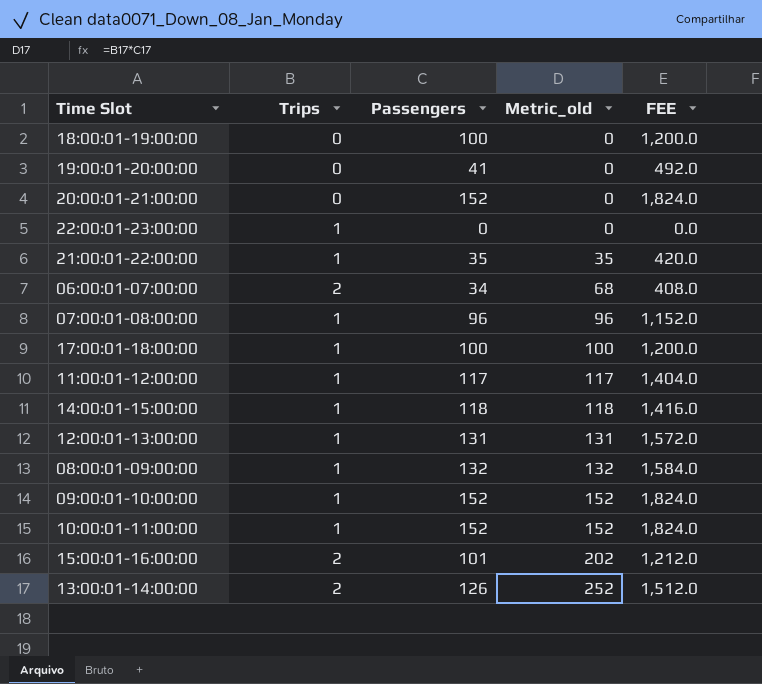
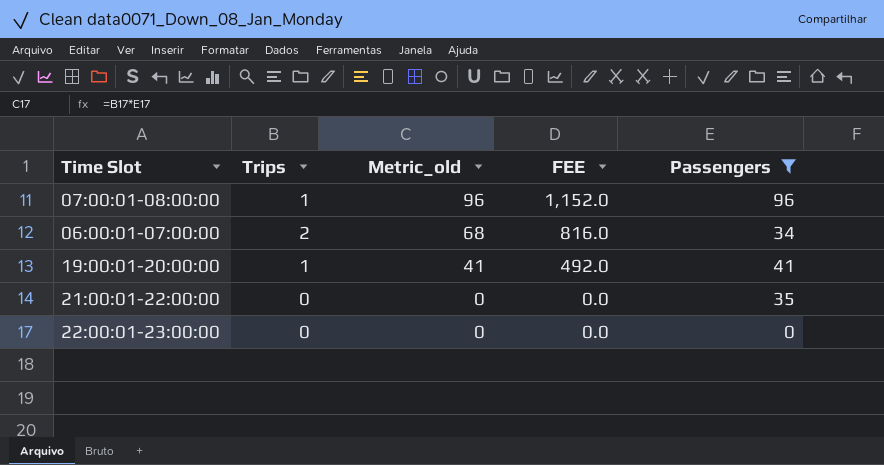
filter: none -> Passengers <= 96
row order: Metric_old ascending -> Metric_old descending
column FEE | formula: [Passengers] * 12 -> [Metric_old] * 12
column Passengers | position: 3 -> 5
19:00:01-20:00:00 | Trips: 0 -> 1
19:00:01-20:00:00 | Metric_old: 0 -> 41
21:00:01-22:00:00 | Trips: 1 -> 0
21:00:01-22:00:00 | Metric_old: 35 -> 0
22:00:01-23:00:00 | Trips: 1 -> 0

